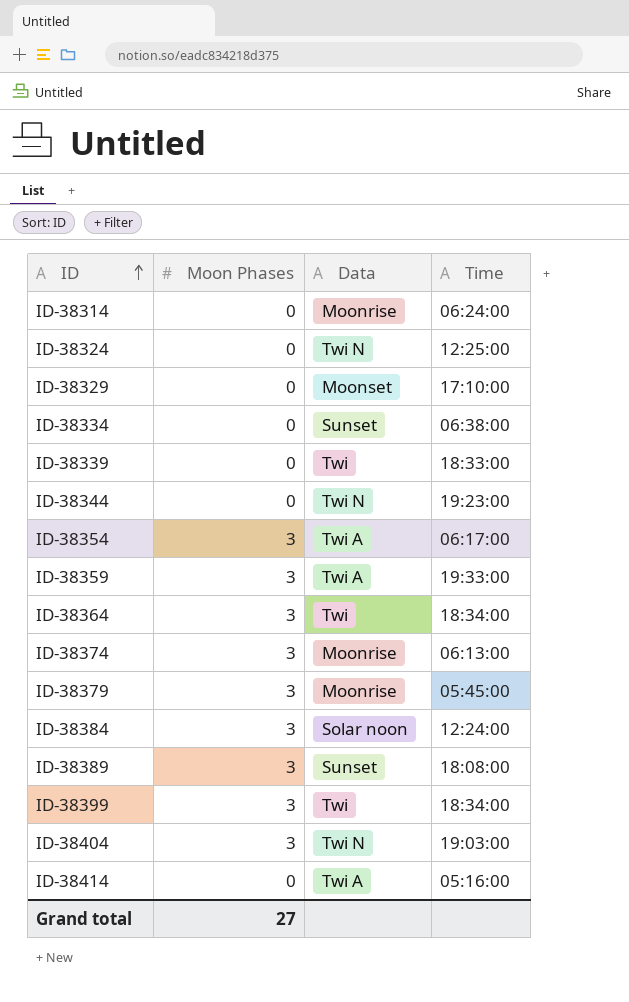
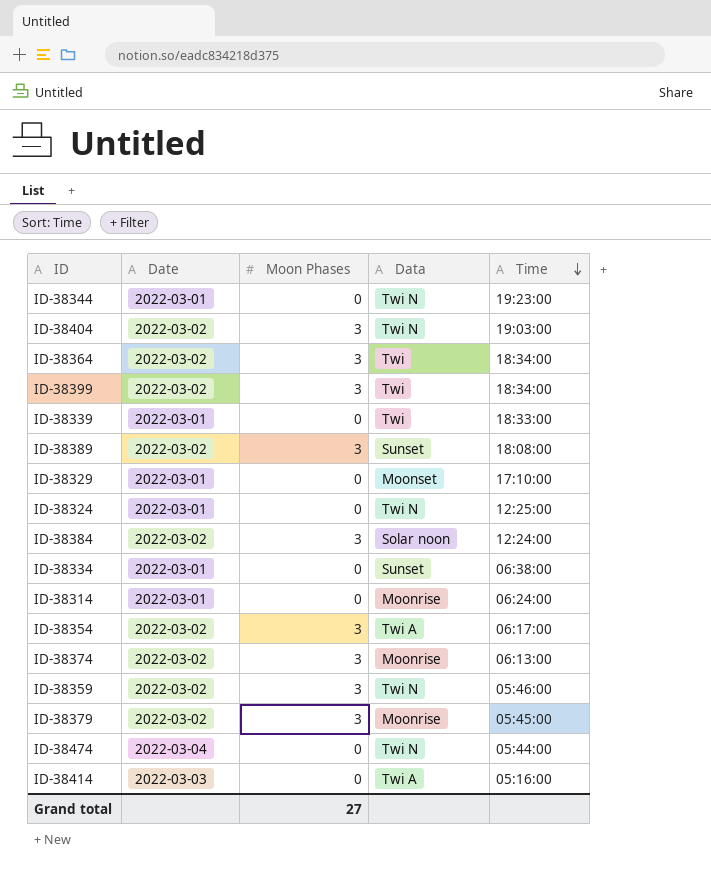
row order: ID ascending -> Time descending
column Date | position: none -> 2
ID-38359 | Data: Twi A -> Twi N
ID-38359 | Time: 19:33:00 -> 05:46:00
row ID-38474: none -> 2022-03-04 | 0 | Twi N | 05:44:00

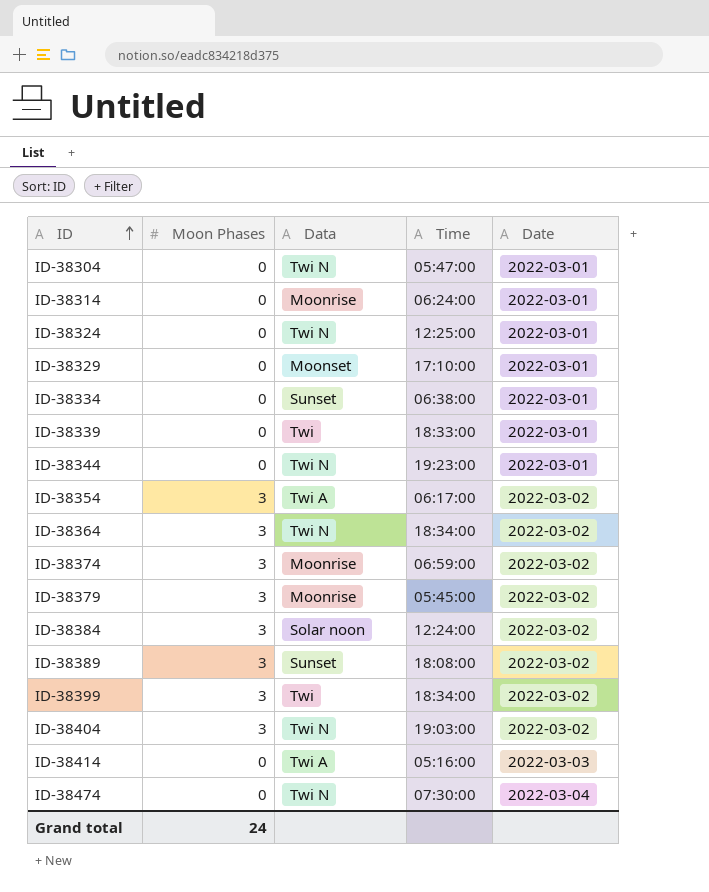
row order: Time descending -> ID ascending
column Date | position: 2 -> 5
row ID-38359: 2022-03-02 | 3 | Twi N | 05:46:00 -> none
row ID-38304: none -> 0 | Twi N | 05:47:00 | 2022-03-01
ID-38364 | Data: Twi -> Twi N
ID-38374 | Time: 06:13:00 -> 06:59:00
ID-38474 | Time: 05:44:00 -> 07:30:00
Grand total | Moon Phases: 27 -> 24

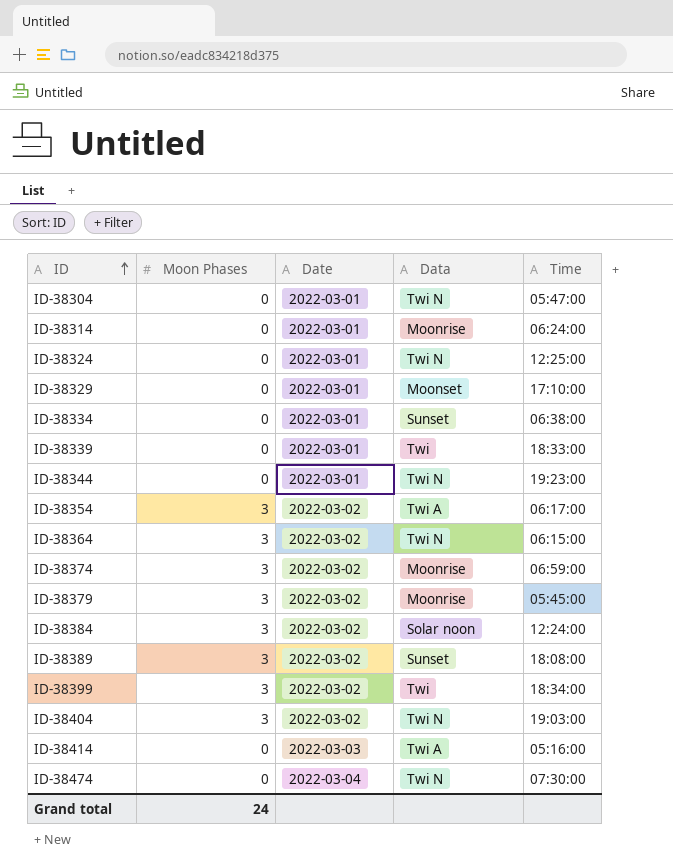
column Date | position: 5 -> 3
ID-38364 | Time: 18:34:00 -> 06:15:00

